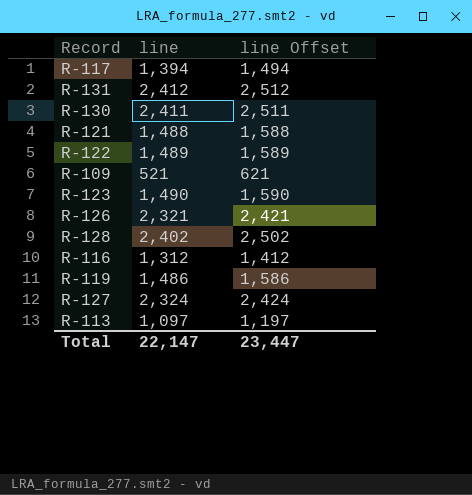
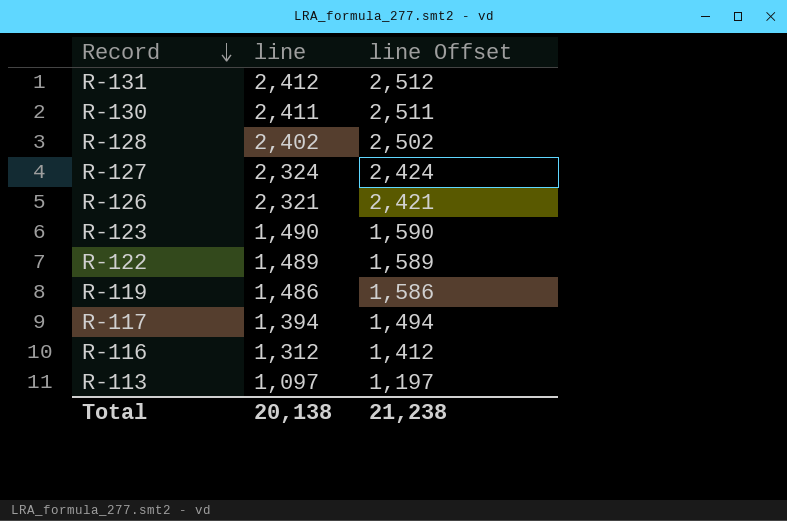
row order: none -> Record descending
row R-121: 1,488 | 1,588 -> none
row R-109: 521 | 621 -> none
Total | line: 22,147 -> 20,138
Total | line Offset: 23,447 -> 21,238

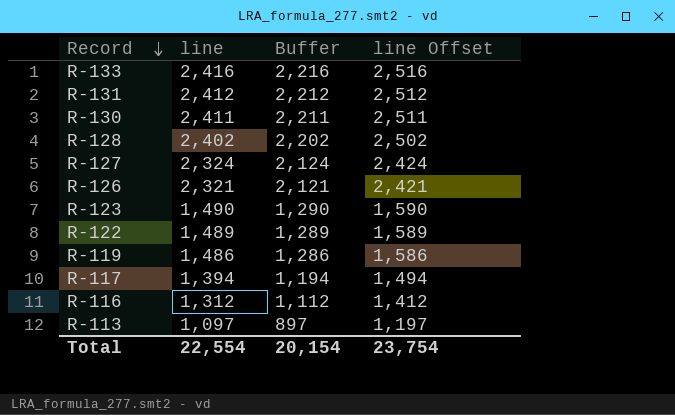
column Buffer | formula: none -> [line] - 200
row R-133: none -> 2,416 | 2,216 | 2,516
Total | line: 20,138 -> 22,554
Total | line Offset: 21,238 -> 23,754

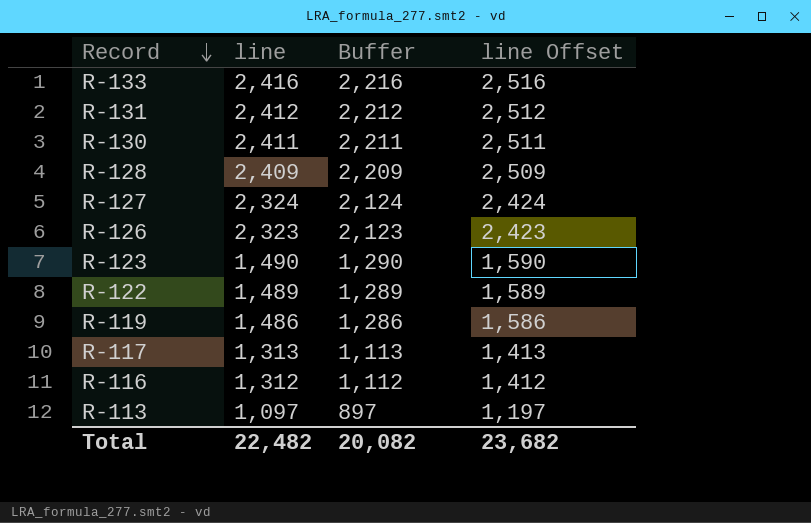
R-128 | line: 2,402 -> 2,409
R-128 | Buffer: 2,202 -> 2,209
R-128 | line Offset: 2,502 -> 2,509
R-126 | line: 2,321 -> 2,323
R-126 | Buffer: 2,121 -> 2,123
R-126 | line Offset: 2,421 -> 2,423
R-117 | line: 1,394 -> 1,313
R-117 | Buffer: 1,194 -> 1,113
R-117 | line Offset: 1,494 -> 1,413
Total | line: 22,554 -> 22,482
Total | Buffer: 20,154 -> 20,082
Total | line Offset: 23,754 -> 23,682

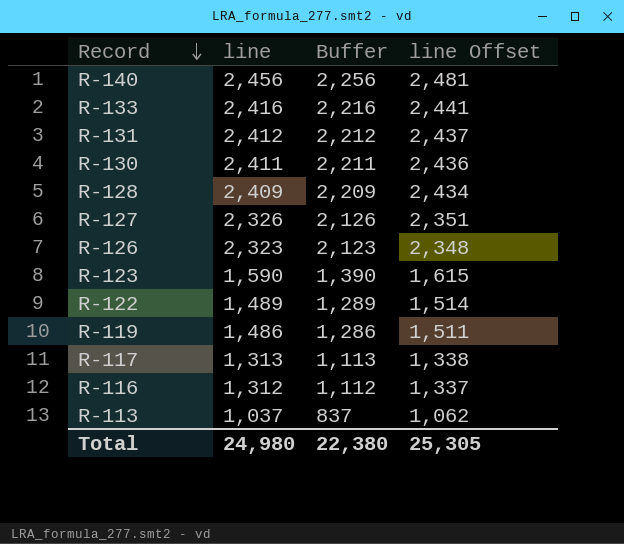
column line Offset | formula: [line] + 100 -> [line] + 25
row R-140: none -> 2,456 | 2,256 | 2,481
R-127 | line: 2,324 -> 2,326
R-127 | Buffer: 2,124 -> 2,126
R-123 | line: 1,490 -> 1,590
R-123 | Buffer: 1,290 -> 1,390
R-113 | line: 1,097 -> 1,037
R-113 | Buffer: 897 -> 837
Total | line: 22,482 -> 24,980
Total | Buffer: 20,082 -> 22,380
Total | line Offset: 23,682 -> 25,305

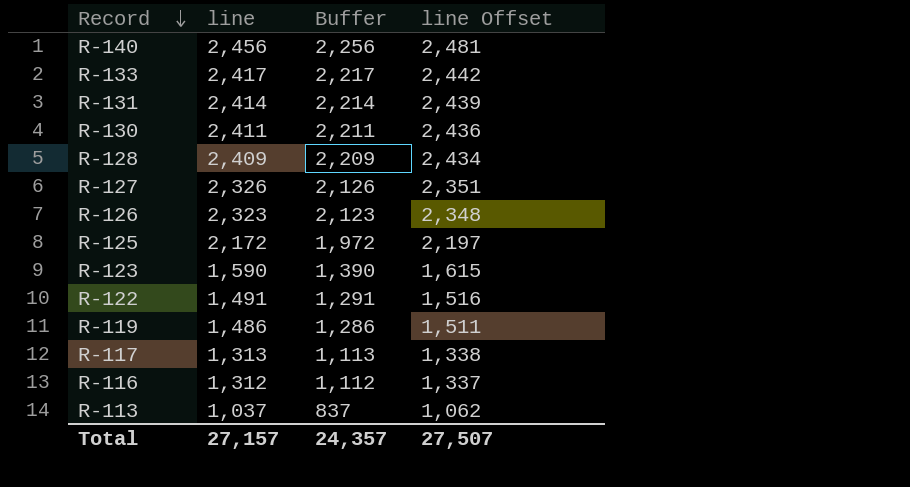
R-133 | line: 2,416 -> 2,417
R-133 | Buffer: 2,216 -> 2,217
R-133 | line Offset: 2,441 -> 2,442
R-131 | line: 2,412 -> 2,414
R-131 | Buffer: 2,212 -> 2,214
R-131 | line Offset: 2,437 -> 2,439
row R-125: none -> 2,172 | 1,972 | 2,197
R-122 | line: 1,489 -> 1,491
R-122 | Buffer: 1,289 -> 1,291
R-122 | line Offset: 1,514 -> 1,516
Total | line: 24,980 -> 27,157
Total | Buffer: 22,380 -> 24,357
Total | line Offset: 25,305 -> 27,507

